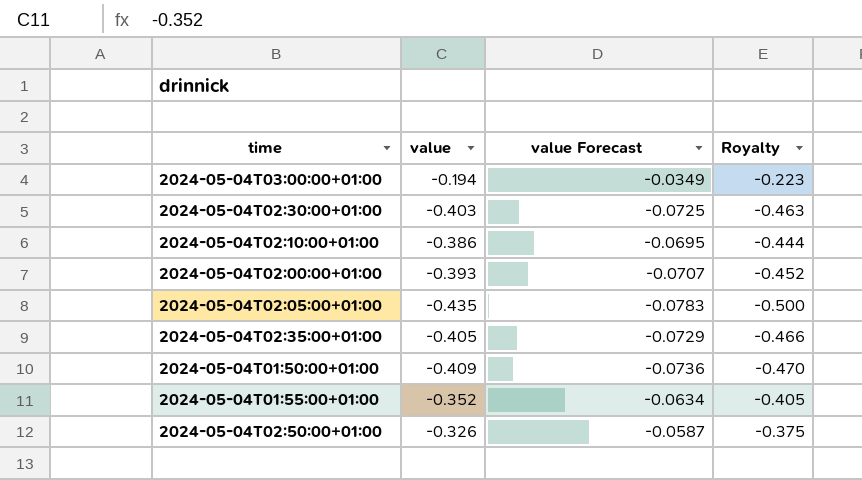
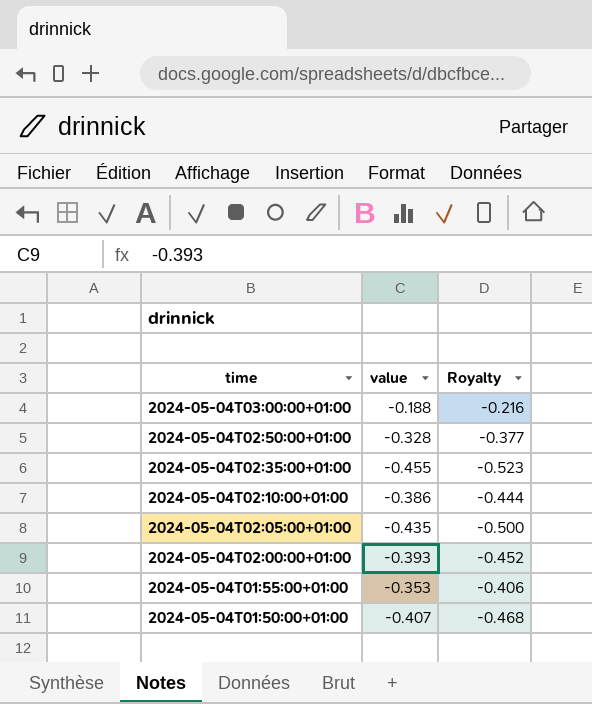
row order: none -> time descending
column value Forecast | formula: [value] * 0.18 -> none
row 2024-05-04T02:30:00+01:00: -0.403 | -0.0725 | -0.463 -> none
2024-05-04T03:00:00+01:00 | value: -0.194 -> -0.188
2024-05-04T03:00:00+01:00 | Royalty: -0.223 -> -0.216
2024-05-04T02:50:00+01:00 | value: -0.326 -> -0.328
2024-05-04T02:50:00+01:00 | Royalty: -0.375 -> -0.377
2024-05-04T02:35:00+01:00 | value: -0.405 -> -0.455
2024-05-04T02:35:00+01:00 | Royalty: -0.466 -> -0.523
2024-05-04T01:55:00+01:00 | value: -0.352 -> -0.353
2024-05-04T01:55:00+01:00 | Royalty: -0.405 -> -0.406
2024-05-04T01:50:00+01:00 | value: -0.409 -> -0.407
2024-05-04T01:50:00+01:00 | Royalty: -0.470 -> -0.468

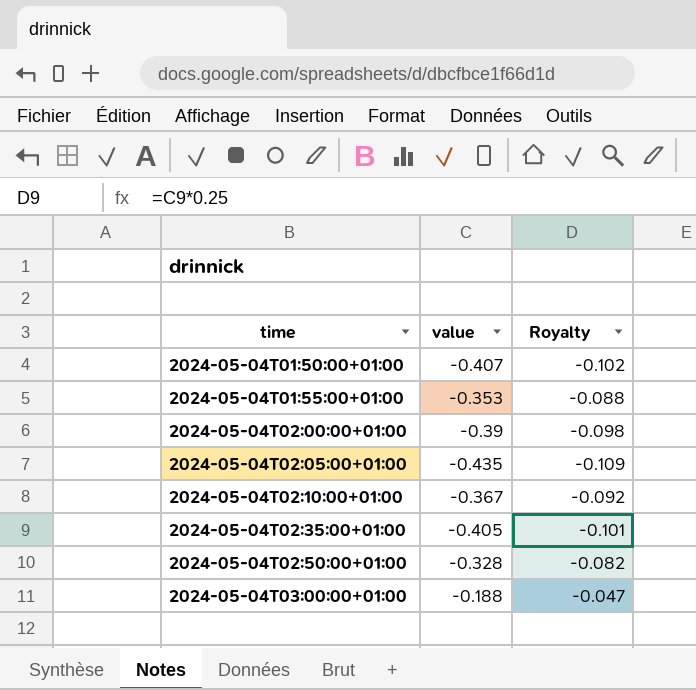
row order: time descending -> time ascending
column Royalty | formula: [value] * 1.15 -> [value] * 0.25
2024-05-04T02:00:00+01:00 | value: -0.393 -> -0.39
2024-05-04T02:10:00+01:00 | value: -0.386 -> -0.367
2024-05-04T02:35:00+01:00 | value: -0.455 -> -0.405

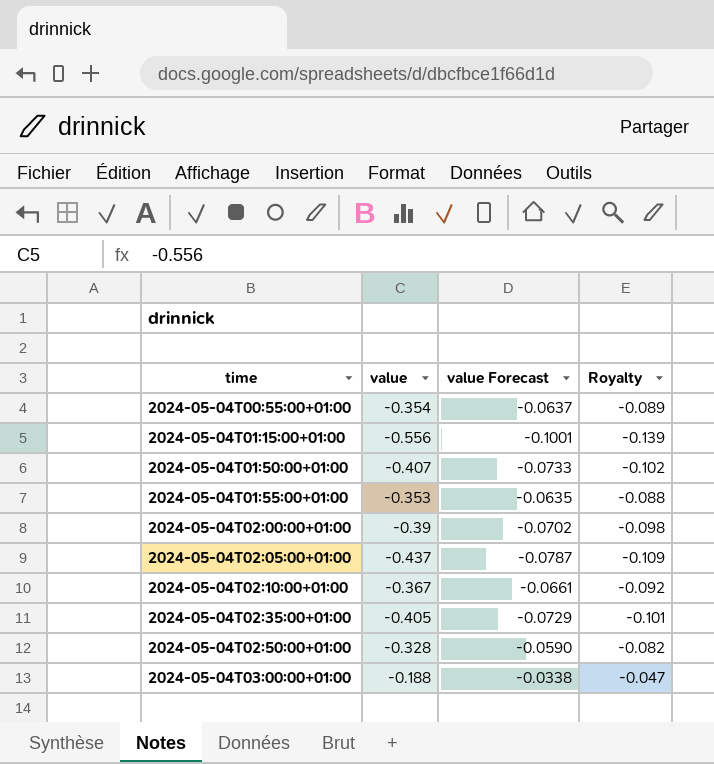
column value Forecast | formula: none -> [value] * 0.18
row 2024-05-04T00:55:00+01:00: none -> -0.354 | -0.0637 | -0.089
row 2024-05-04T01:15:00+01:00: none -> -0.556 | -0.1001 | -0.139
2024-05-04T02:05:00+01:00 | value: -0.435 -> -0.437

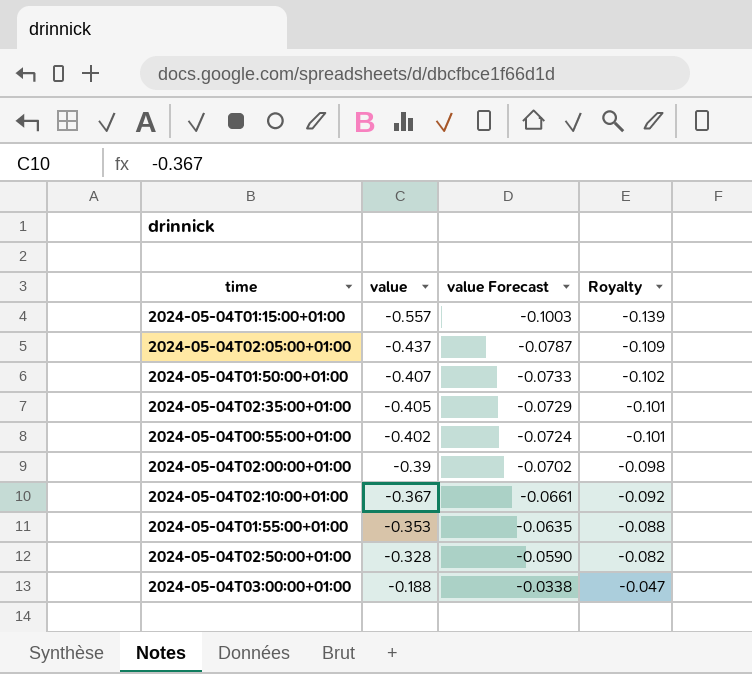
row order: time ascending -> value ascending
2024-05-04T01:15:00+01:00 | value: -0.556 -> -0.557
2024-05-04T01:15:00+01:00 | value Forecast: -0.1001 -> -0.1003
2024-05-04T00:55:00+01:00 | value: -0.354 -> -0.402
2024-05-04T00:55:00+01:00 | value Forecast: -0.0637 -> -0.0724
2024-05-04T00:55:00+01:00 | Royalty: -0.089 -> -0.101

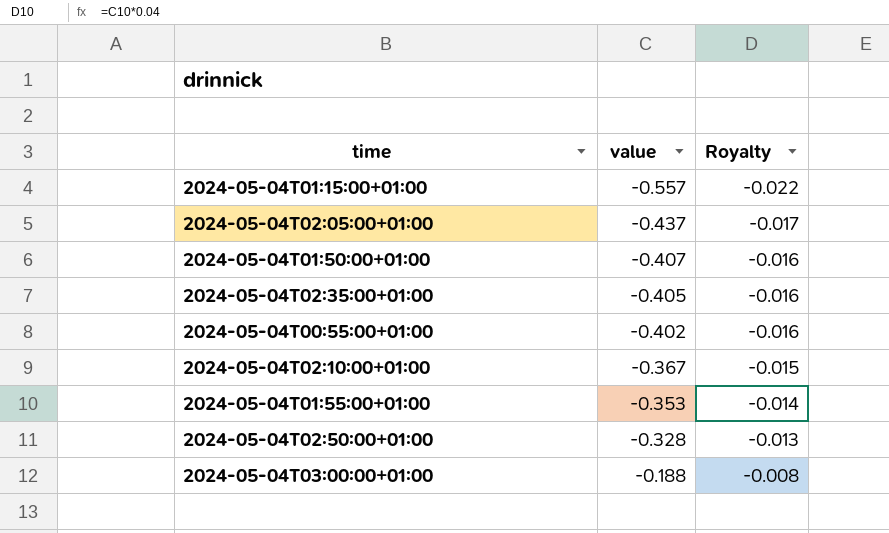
column value Forecast | formula: [value] * 0.18 -> none
column Royalty | formula: [value] * 0.25 -> [value] * 0.04
row 2024-05-04T02:00:00+01:00: -0.39 | -0.0702 | -0.098 -> none

